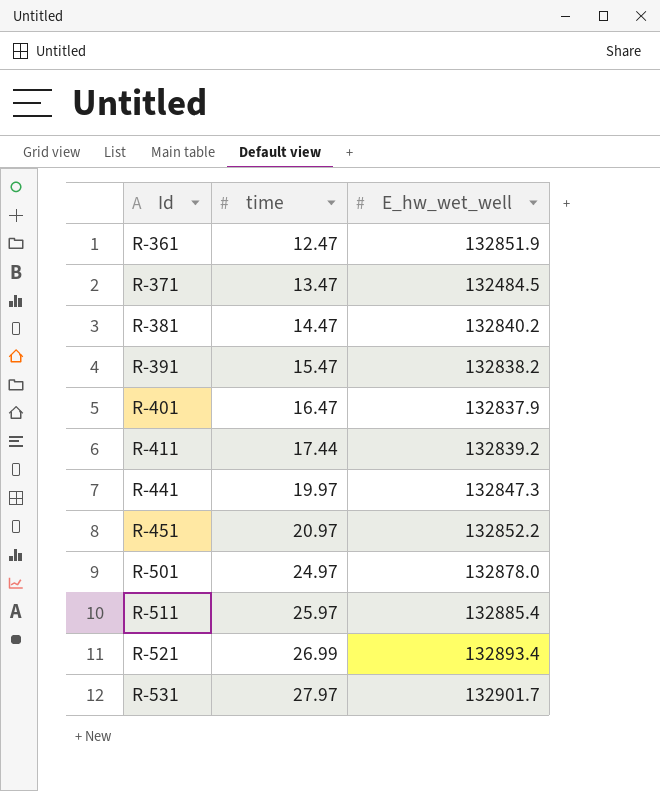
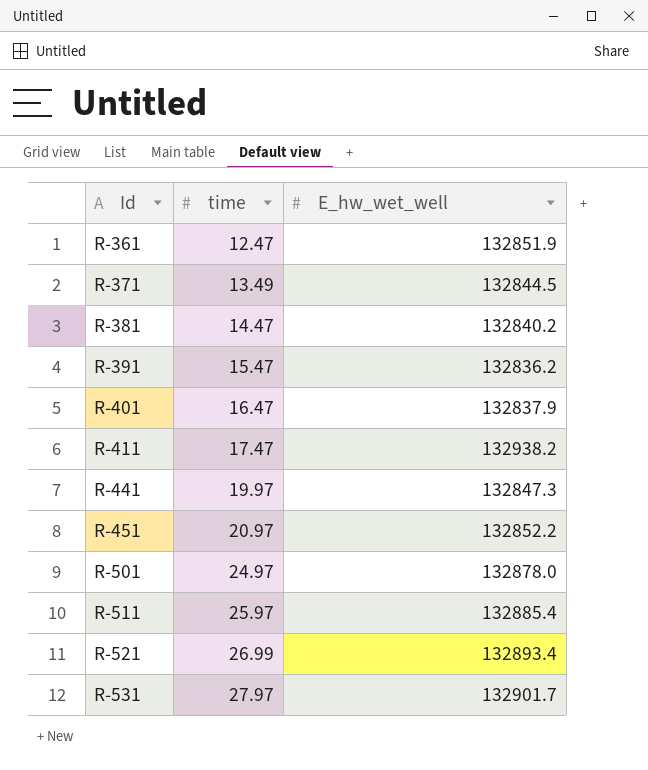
R-371 | time: 13.47 -> 13.49
R-371 | E_hw_wet_well: 132484.5 -> 132844.5
R-391 | E_hw_wet_well: 132838.2 -> 132836.2
R-411 | time: 17.44 -> 17.47
R-411 | E_hw_wet_well: 132839.2 -> 132938.2

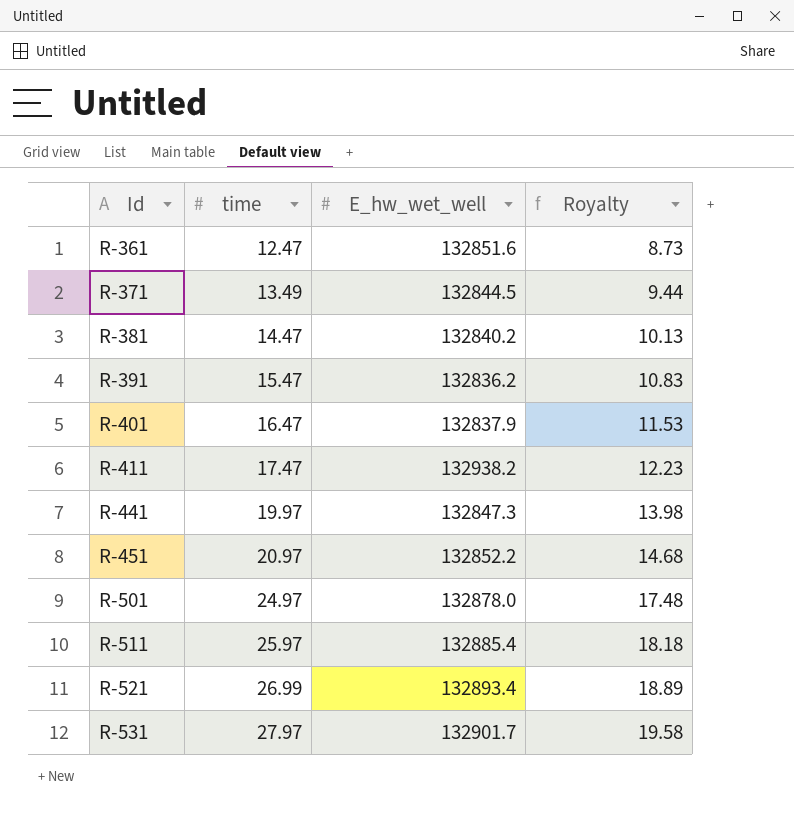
column Royalty | formula: none -> [time] * 0.7
R-361 | E_hw_wet_well: 132851.9 -> 132851.6

